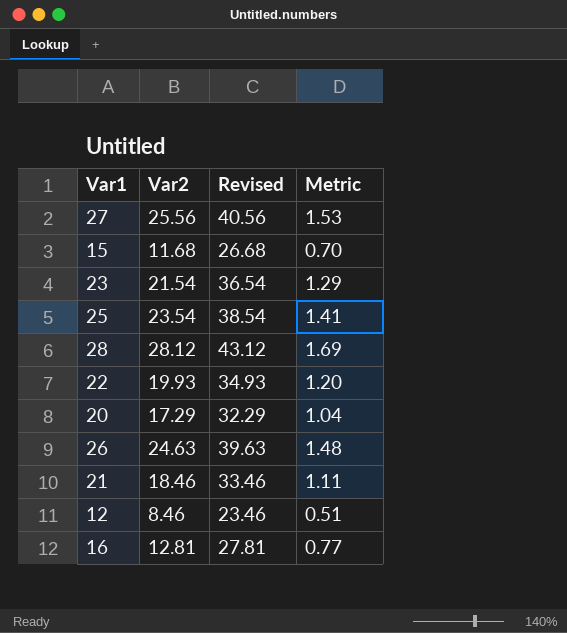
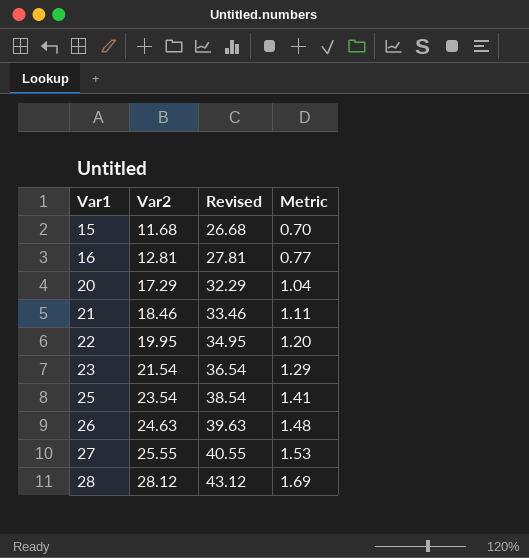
row order: none -> Var1 ascending
row 12: 8.46 | 23.46 | 0.51 -> none
22 | Var2: 19.93 -> 19.95
22 | Revised: 34.93 -> 34.95
27 | Var2: 25.56 -> 25.55
27 | Revised: 40.56 -> 40.55

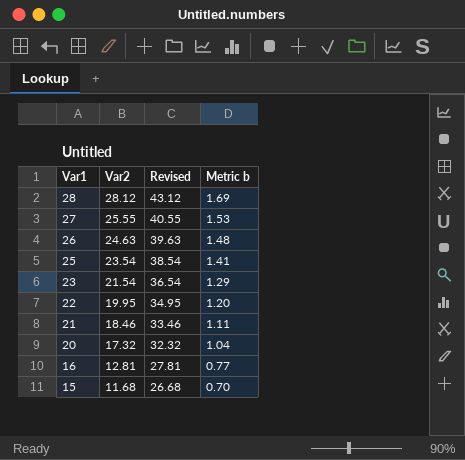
row order: Var1 ascending -> Var1 descending
column name: Metric -> Metric b
20 | Var2: 17.29 -> 17.32
20 | Revised: 32.29 -> 32.32

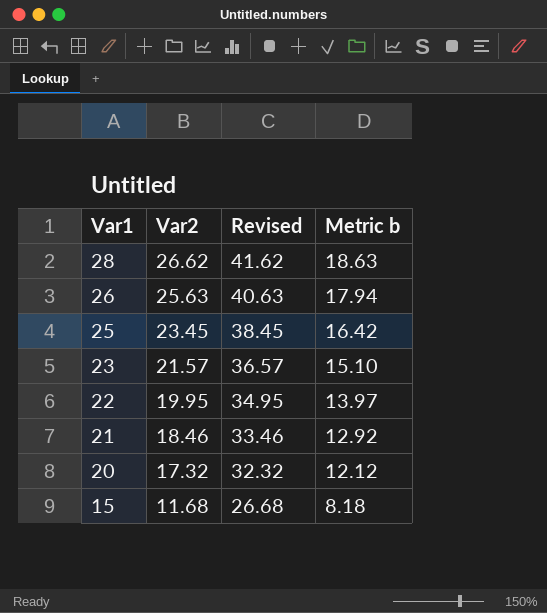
column Metric b | formula: [Var2] * 0.06 -> [Var2] * 0.7
row 27: 25.55 | 40.55 | 1.53 -> none
row 16: 12.81 | 27.81 | 0.77 -> none
28 | Var2: 28.12 -> 26.62
28 | Revised: 43.12 -> 41.62
26 | Var2: 24.63 -> 25.63
26 | Revised: 39.63 -> 40.63
25 | Var2: 23.54 -> 23.45
25 | Revised: 38.54 -> 38.45
23 | Var2: 21.54 -> 21.57
23 | Revised: 36.54 -> 36.57

